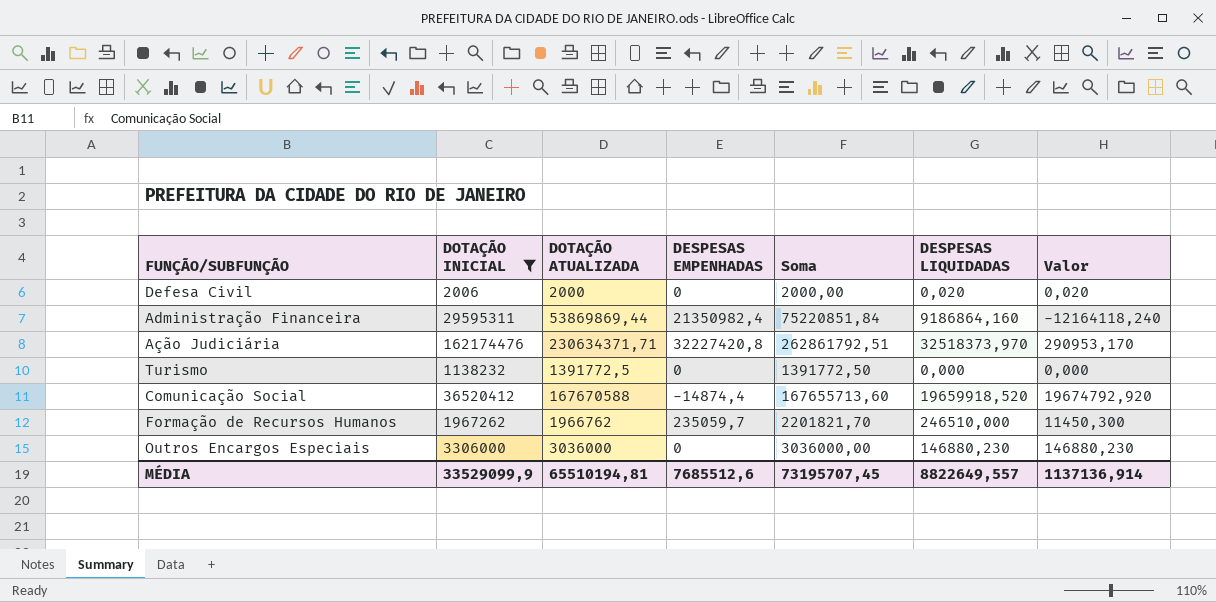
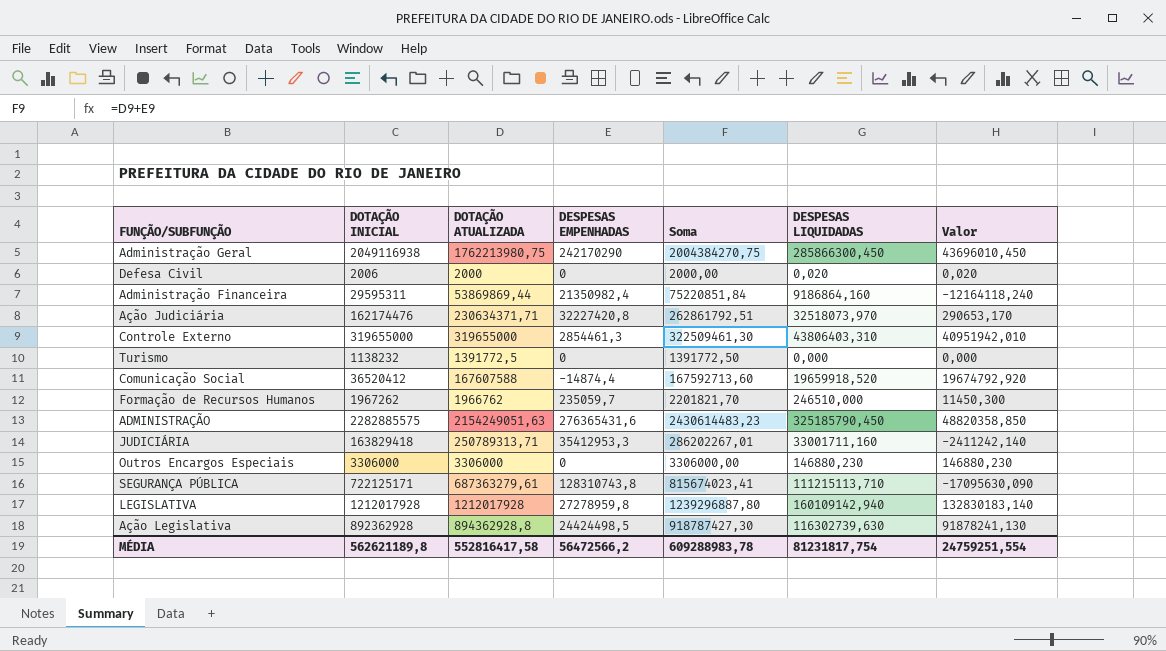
filter: DOTAÇÃO INICIAL <= 162174476 -> none
Ação Judiciária | DESPESAS LIQUIDADAS: 32518373,970 -> 32518073,970
Ação Judiciária | Valor: 290953,170 -> 290653,170
Comunicação Social | DOTAÇÃO ATUALIZADA: 167670588 -> 167607588
Comunicação Social | Soma: 167655713,60 -> 167592713,60
Outros Encargos Especiais | DOTAÇÃO ATUALIZADA: 3036000 -> 3306000
Outros Encargos Especiais | Soma: 3036000,00 -> 3306000,00
MÉDIA | DOTAÇÃO INICIAL: 33529099,9 -> 562621189,8
MÉDIA | DOTAÇÃO ATUALIZADA: 65510194,81 -> 552816417,58
MÉDIA | DESPESAS EMPENHADAS: 7685512,6 -> 56472566,2
MÉDIA | Soma: 73195707,45 -> 609288983,78
MÉDIA | DESPESAS LIQUIDADAS: 8822649,557 -> 81231817,754
MÉDIA | Valor: 1137136,914 -> 24759251,554

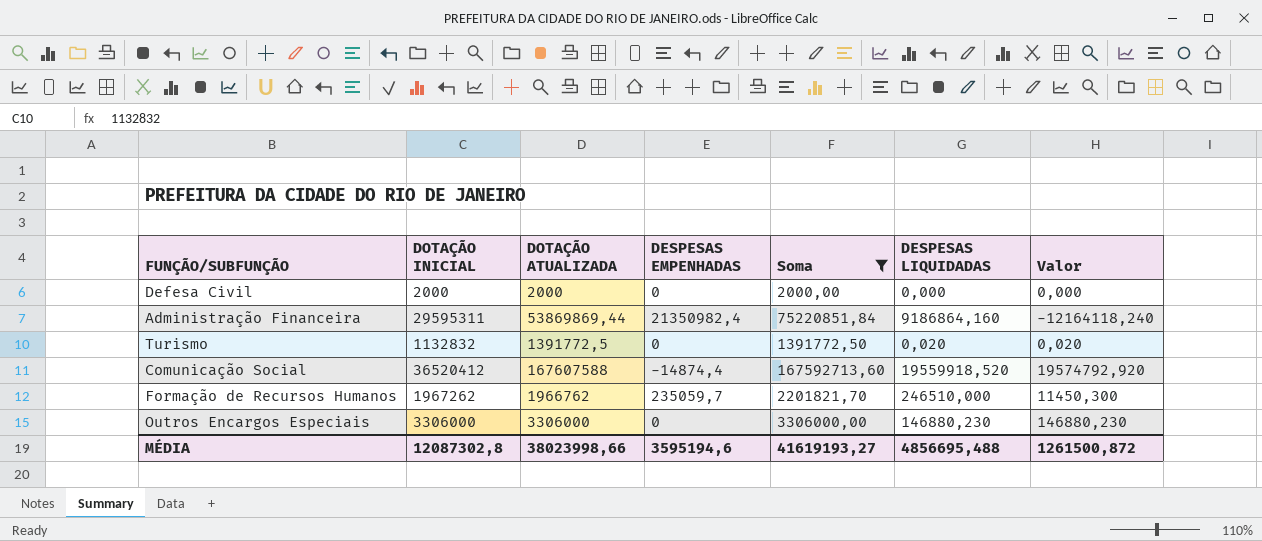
filter: none -> Soma <= 167592713,60
Defesa Civil | DOTAÇÃO INICIAL: 2006 -> 2000
Defesa Civil | DESPESAS LIQUIDADAS: 0,020 -> 0,000
Defesa Civil | Valor: 0,020 -> 0,000
Turismo | DOTAÇÃO INICIAL: 1138232 -> 1132832
Turismo | DESPESAS LIQUIDADAS: 0,000 -> 0,020
Turismo | Valor: 0,000 -> 0,020
Comunicação Social | DESPESAS LIQUIDADAS: 19659918,520 -> 19559918,520
Comunicação Social | Valor: 19674792,920 -> 19574792,920
MÉDIA | DOTAÇÃO INICIAL: 562621189,8 -> 12087302,8
MÉDIA | DOTAÇÃO ATUALIZADA: 552816417,58 -> 38023998,66
MÉDIA | DESPESAS EMPENHADAS: 56472566,2 -> 3595194,6
MÉDIA | Soma: 609288983,78 -> 41619193,27
MÉDIA | DESPESAS LIQUIDADAS: 81231817,754 -> 4856695,488
MÉDIA | Valor: 24759251,554 -> 1261500,872

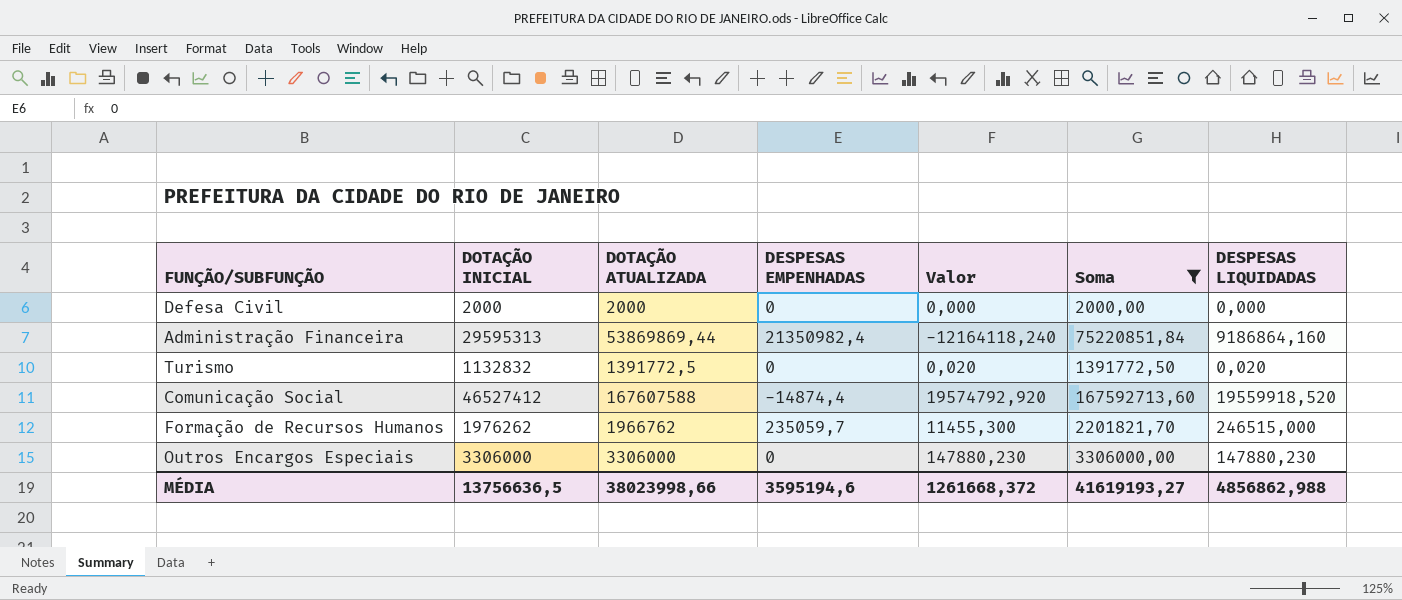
column Valor | position: 7 -> 5
Administração Financeira | DOTAÇÃO INICIAL: 29595311 -> 29595313
Comunicação Social | DOTAÇÃO INICIAL: 36520412 -> 46527412
Formação de Recursos Humanos | DOTAÇÃO INICIAL: 1967262 -> 1976262
Formação de Recursos Humanos | Valor: 11450,300 -> 11455,300
Formação de Recursos Humanos | DESPESAS LIQUIDADAS: 246510,000 -> 246515,000
Outros Encargos Especiais | Valor: 146880,230 -> 147880,230
Outros Encargos Especiais | DESPESAS LIQUIDADAS: 146880,230 -> 147880,230
MÉDIA | DOTAÇÃO INICIAL: 12087302,8 -> 13756636,5
MÉDIA | Valor: 1261500,872 -> 1261668,372
MÉDIA | DESPESAS LIQUIDADAS: 4856695,488 -> 4856862,988

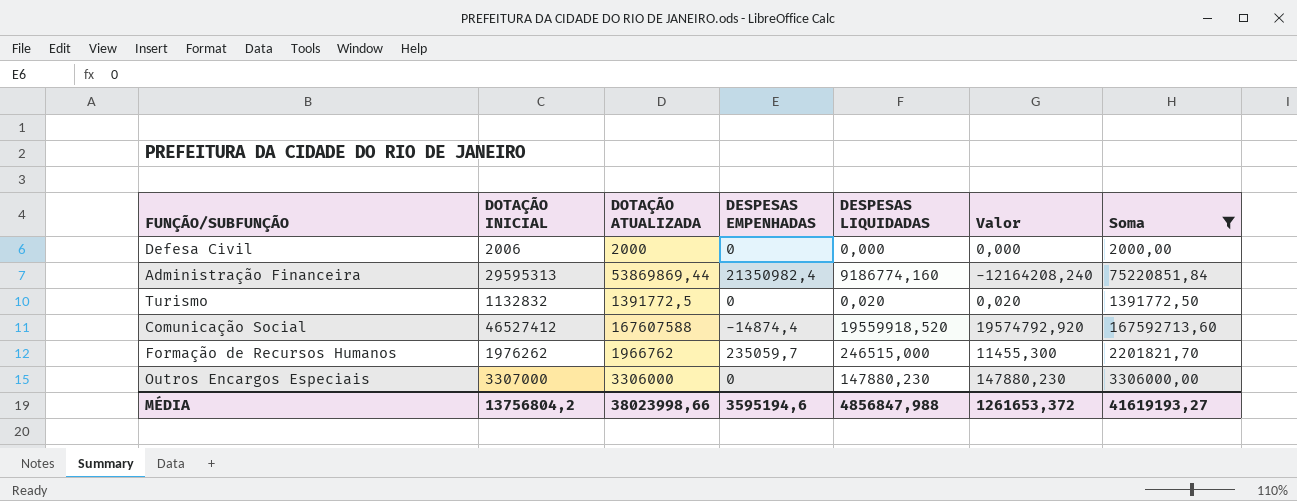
column DESPESAS LIQUIDADAS | position: 7 -> 5
Defesa Civil | DOTAÇÃO INICIAL: 2000 -> 2006
Administração Financeira | DESPESAS LIQUIDADAS: 9186864,160 -> 9186774,160
Administração Financeira | Valor: -12164118,240 -> -12164208,240
Outros Encargos Especiais | DOTAÇÃO INICIAL: 3306000 -> 3307000
MÉDIA | DOTAÇÃO INICIAL: 13756636,5 -> 13756804,2
MÉDIA | DESPESAS LIQUIDADAS: 4856862,988 -> 4856847,988
MÉDIA | Valor: 1261668,372 -> 1261653,372

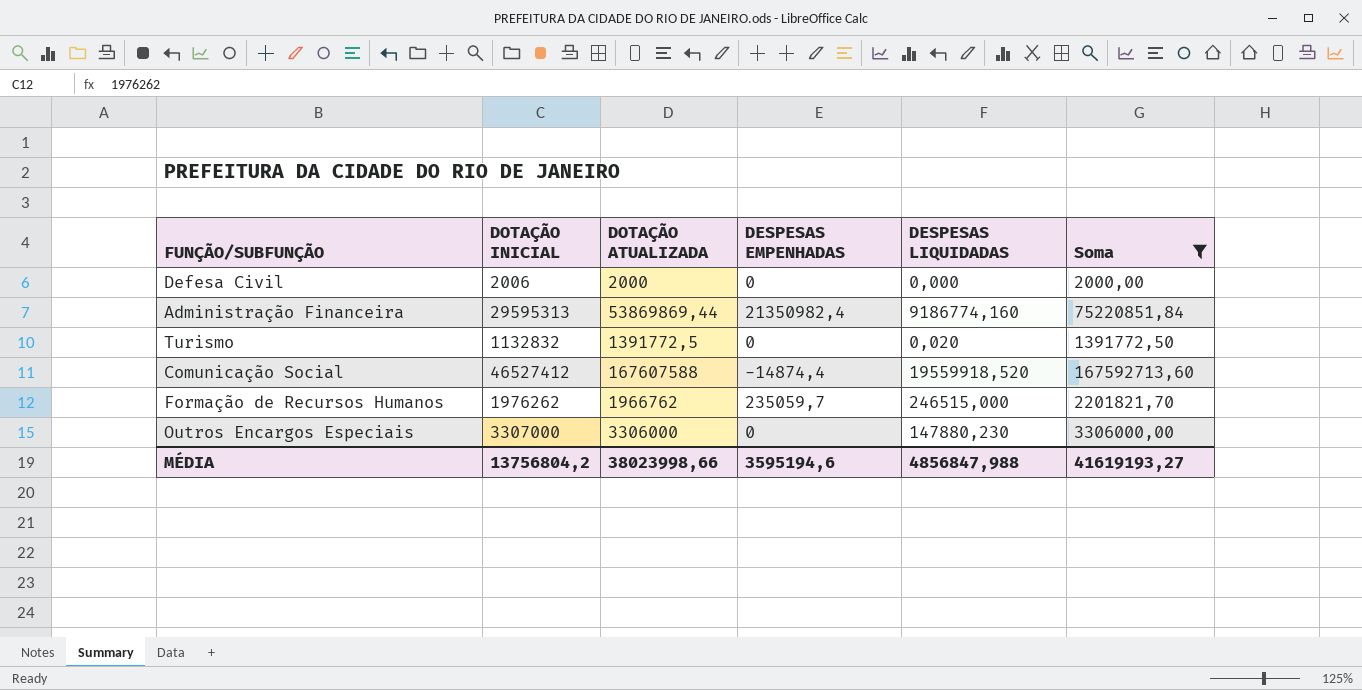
column Valor | formula: [DESPESAS LIQUIDADAS] - [DESPESAS EMPENHADAS] -> none

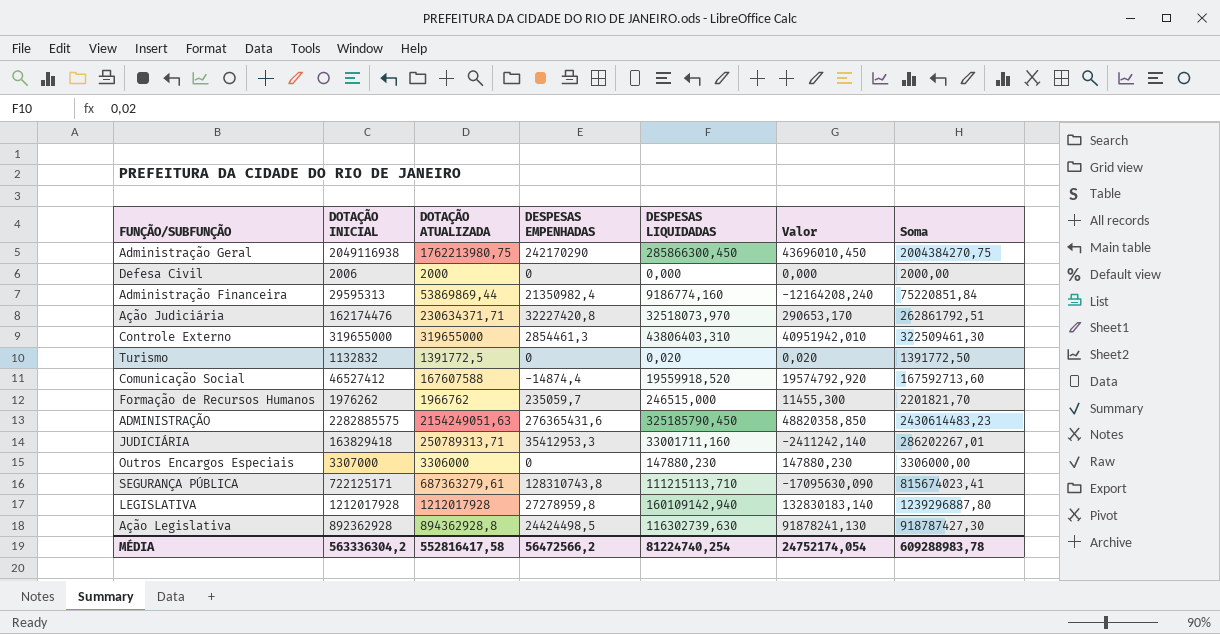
filter: Soma <= 167592713,60 -> none
column Valor | formula: none -> [DESPESAS LIQUIDADAS] - [DESPESAS EMPENHADAS]
MÉDIA | DOTAÇÃO INICIAL: 13756804,2 -> 563336304,2
MÉDIA | DOTAÇÃO ATUALIZADA: 38023998,66 -> 552816417,58
MÉDIA | DESPESAS EMPENHADAS: 3595194,6 -> 56472566,2
MÉDIA | DESPESAS LIQUIDADAS: 4856847,988 -> 81224740,254
MÉDIA | Soma: 41619193,27 -> 609288983,78

